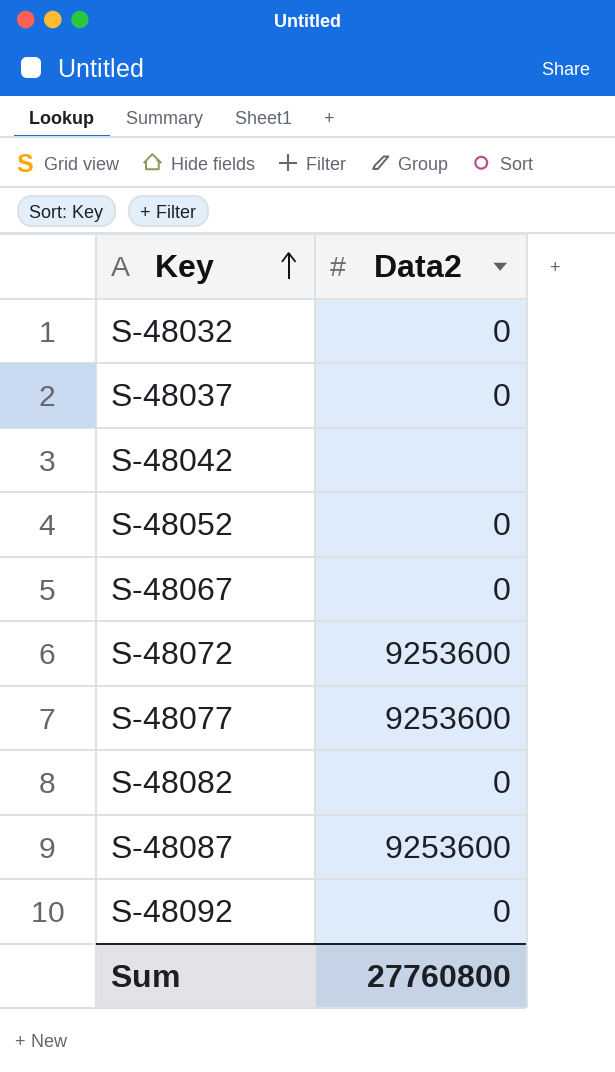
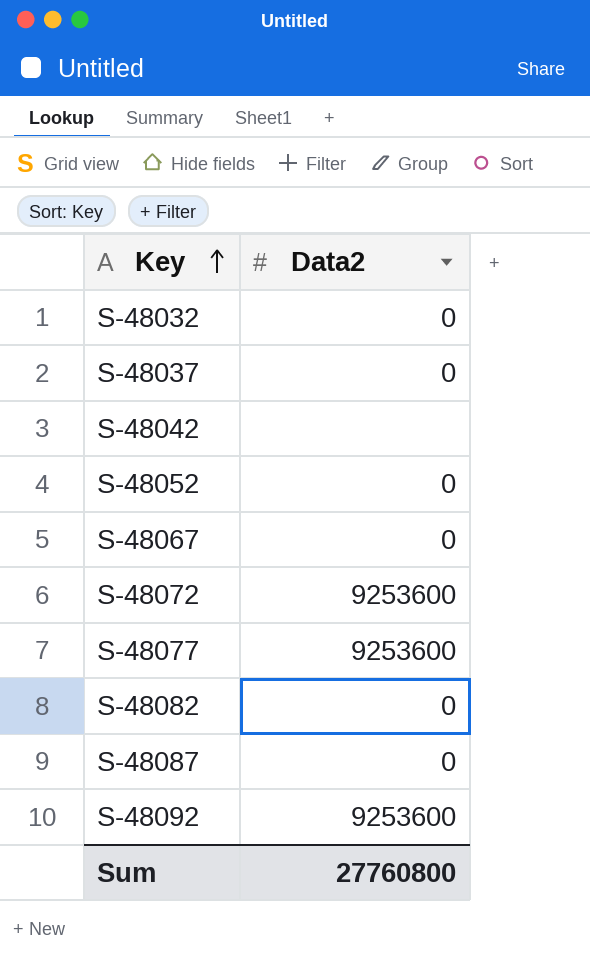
S-48087 | Data2: 9253600 -> 0
S-48092 | Data2: 0 -> 9253600

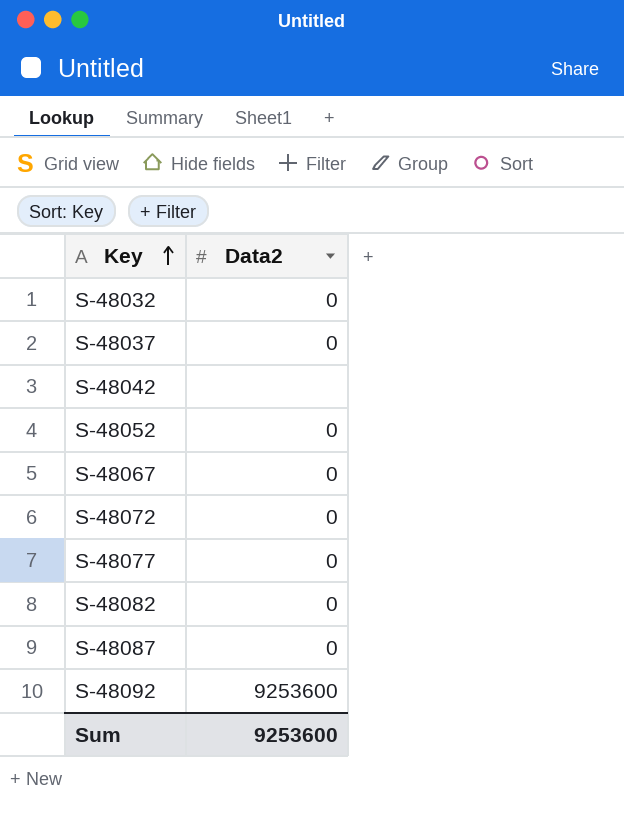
S-48072 | Data2: 9253600 -> 0
S-48077 | Data2: 9253600 -> 0
Sum | Data2: 27760800 -> 9253600

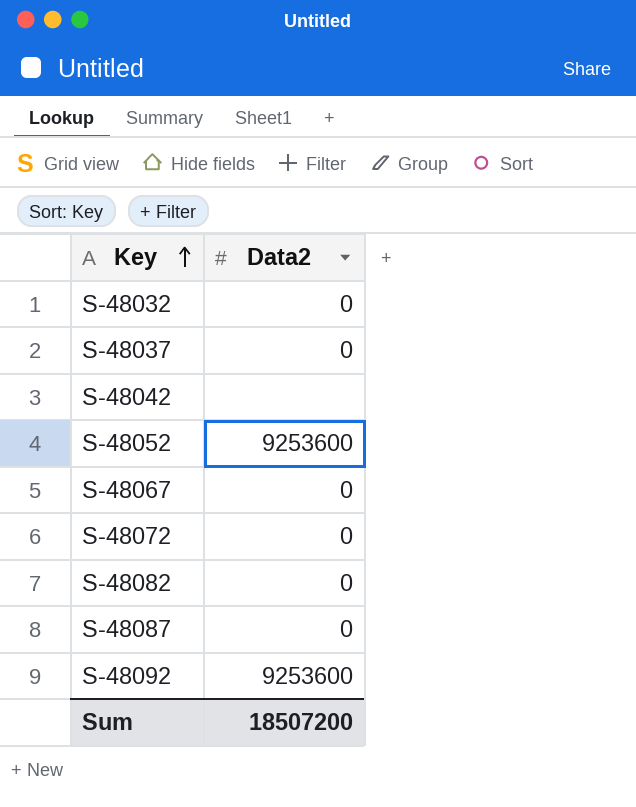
row S-48077: 0 -> none
S-48052 | Data2: 0 -> 9253600
Sum | Data2: 9253600 -> 18507200

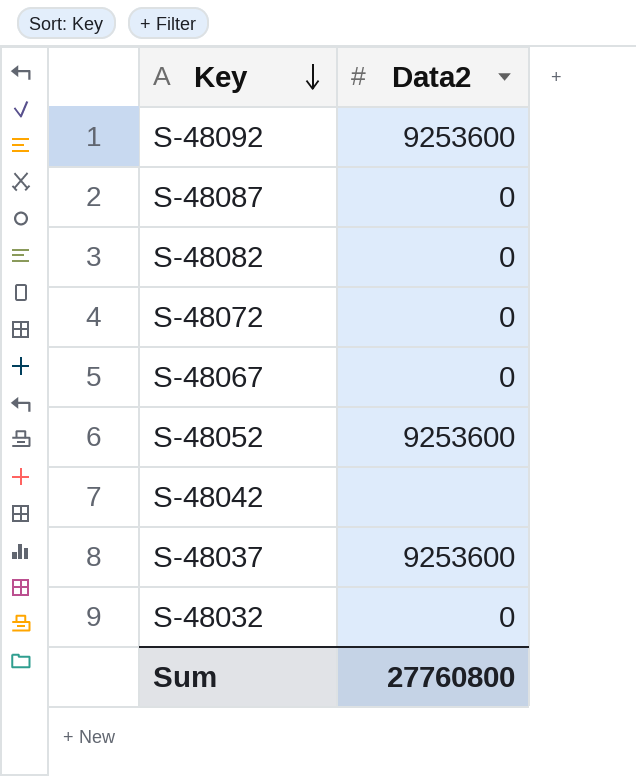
row order: Key ascending -> Key descending
S-48037 | Data2: 0 -> 9253600
Sum | Data2: 18507200 -> 27760800

